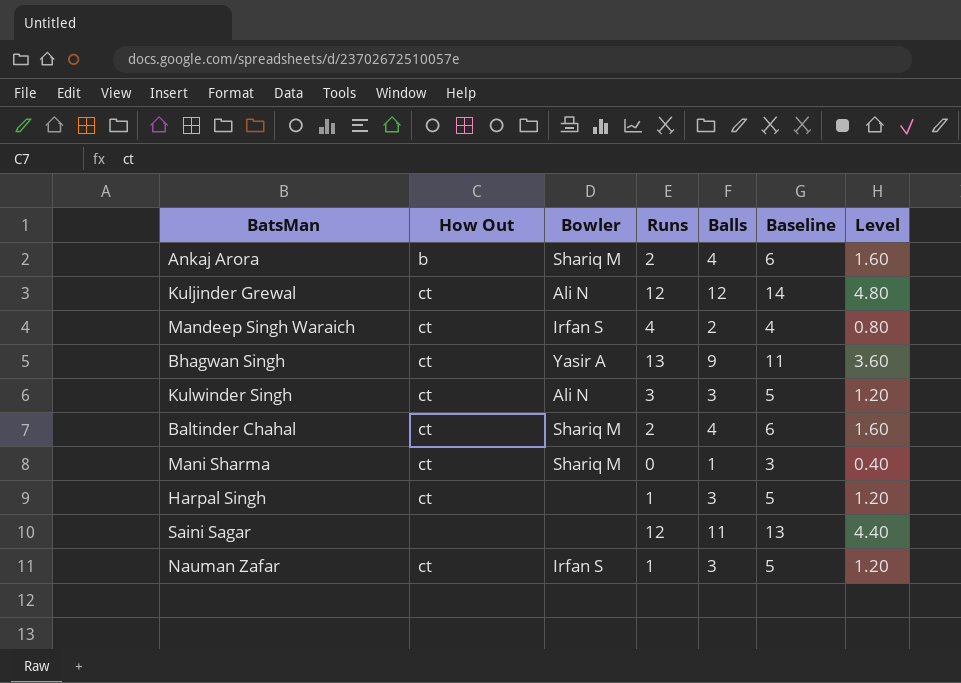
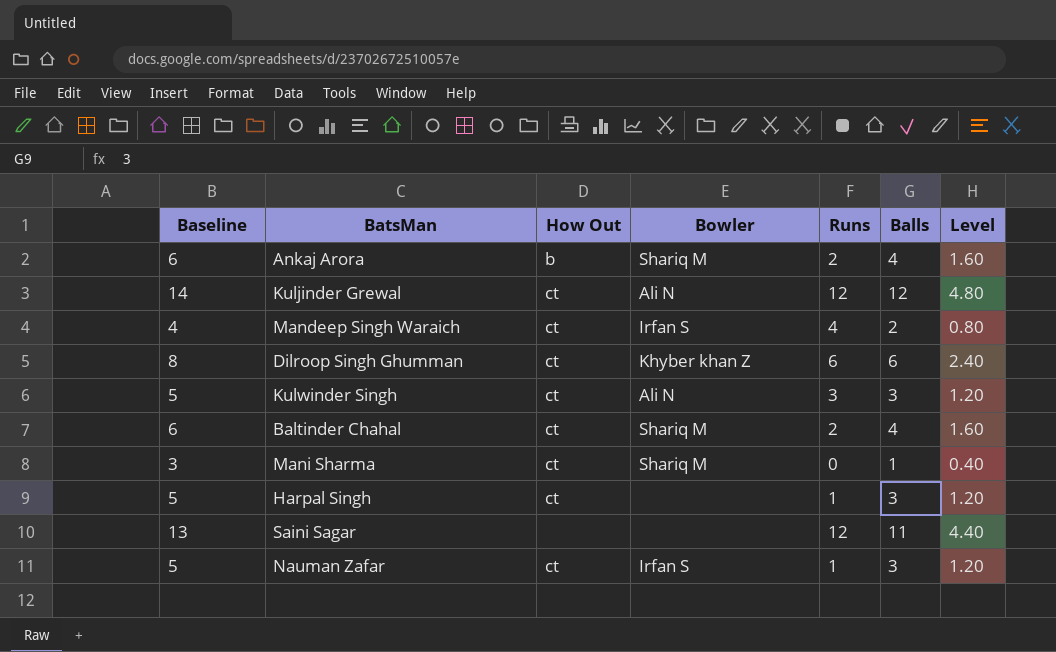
column Baseline | position: 6 -> 1
row Bhagwan Singh: ct | Yasir A | 13 | 9 | 11 | 3.60 -> none
row Dilroop Singh Ghumman: none -> 8 | ct | Khyber khan Z | 6 | 6 | 2.40

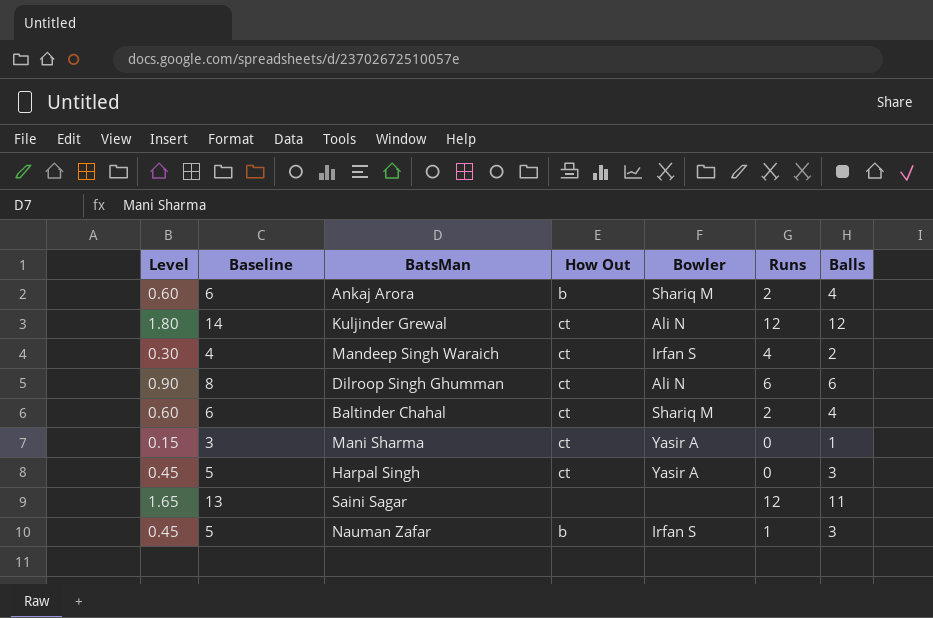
column Level | formula: [Balls] * 0.4 -> [Balls] * 0.15
column Level | position: 7 -> 1
row Kulwinder Singh: 5 | ct | Ali N | 3 | 3 | 1.20 -> none
Dilroop Singh Ghumman | Bowler: Khyber khan Z -> Ali N
Mani Sharma | Bowler: Shariq M -> Yasir A
Harpal Singh | Bowler: none -> Yasir A
Harpal Singh | Runs: 1 -> 0
Nauman Zafar | How Out: ct -> b

